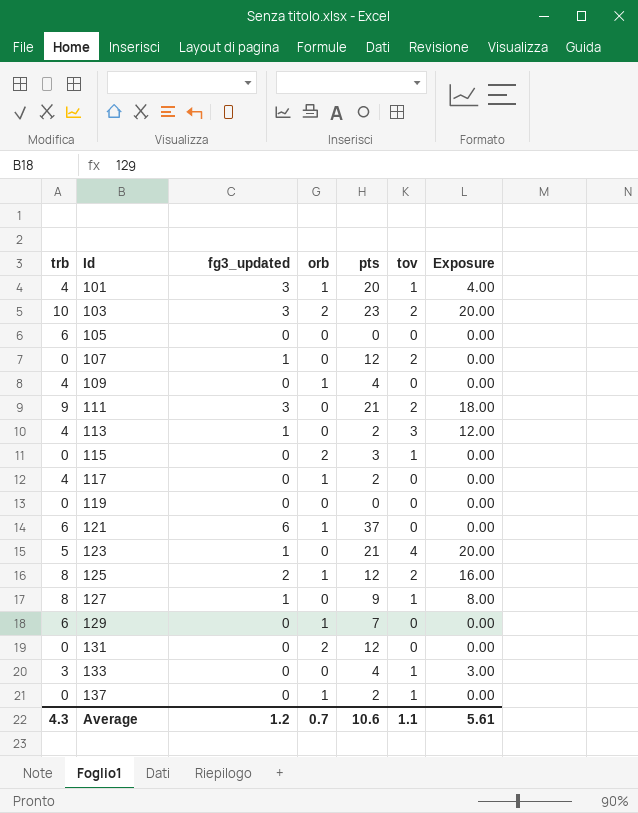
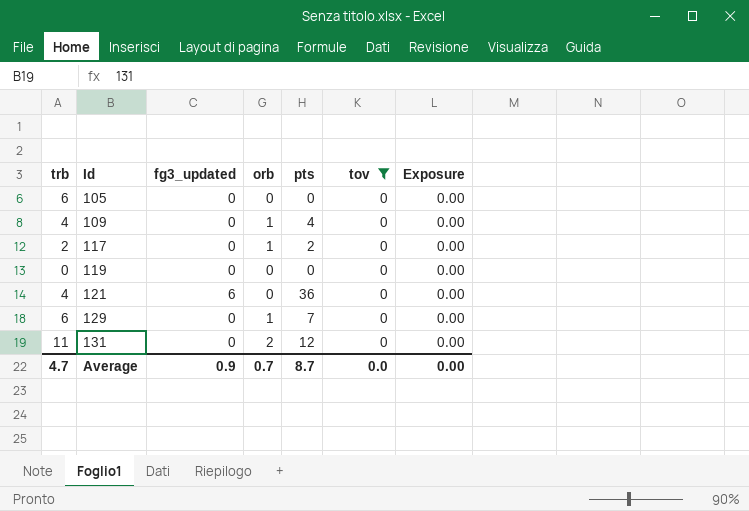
filter: none -> tov = 0
117 | trb: 4 -> 2
121 | trb: 6 -> 4
121 | orb: 1 -> 0
121 | pts: 37 -> 36
131 | trb: 0 -> 11
Average | trb: 4.3 -> 4.7
Average | fg3_updated: 1.2 -> 0.9
Average | pts: 10.6 -> 8.7
Average | tov: 1.1 -> 0.0
Average | Exposure: 5.61 -> 0.00

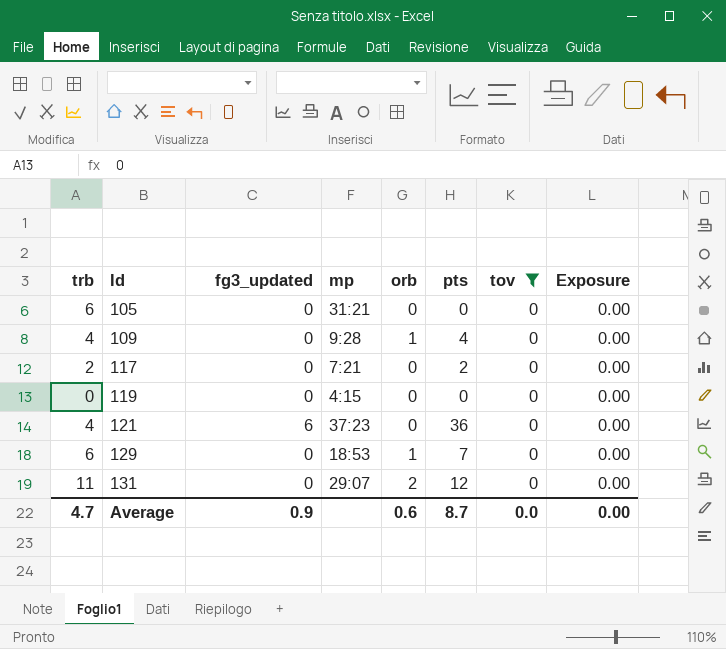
column mp | position: none -> 4
117 | orb: 1 -> 0
Average | orb: 0.7 -> 0.6

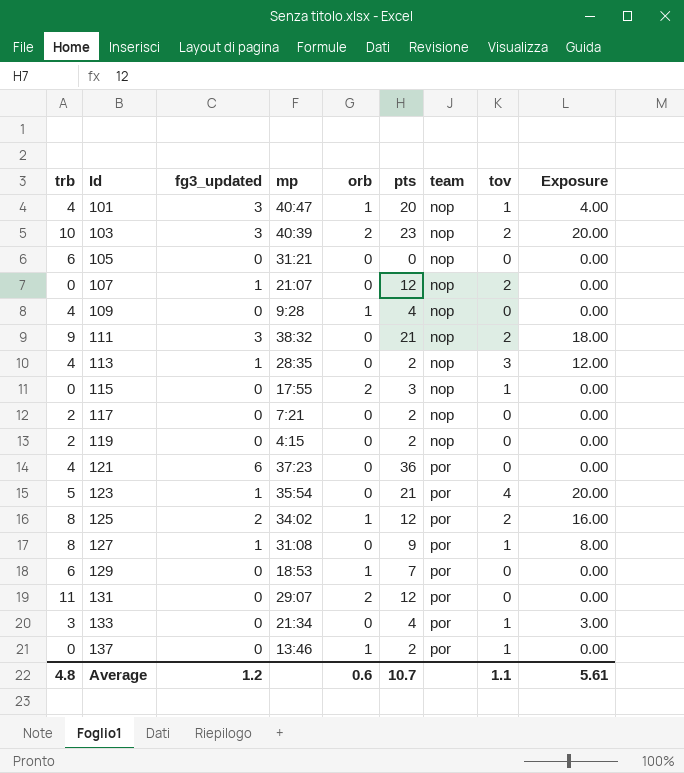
filter: tov = 0 -> none
column team | position: none -> 7
119 | trb: 0 -> 2
119 | pts: 0 -> 2
Average | trb: 4.7 -> 4.8
Average | fg3_updated: 0.9 -> 1.2
Average | pts: 8.7 -> 10.7
Average | tov: 0.0 -> 1.1
Average | Exposure: 0.00 -> 5.61

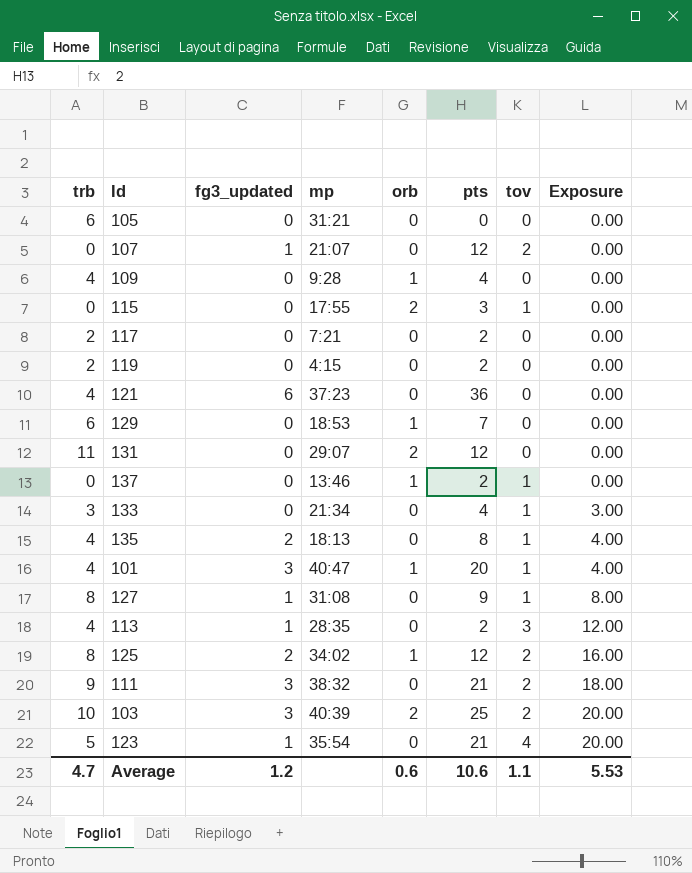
row order: Id ascending -> Exposure ascending
column team | position: 7 -> none
row 135: none -> 4 | 2 | 18:13 | 0 | 8 | 1 | 4.00
103 | pts: 23 -> 25
Average | trb: 4.8 -> 4.7
Average | pts: 10.7 -> 10.6
Average | Exposure: 5.61 -> 5.53

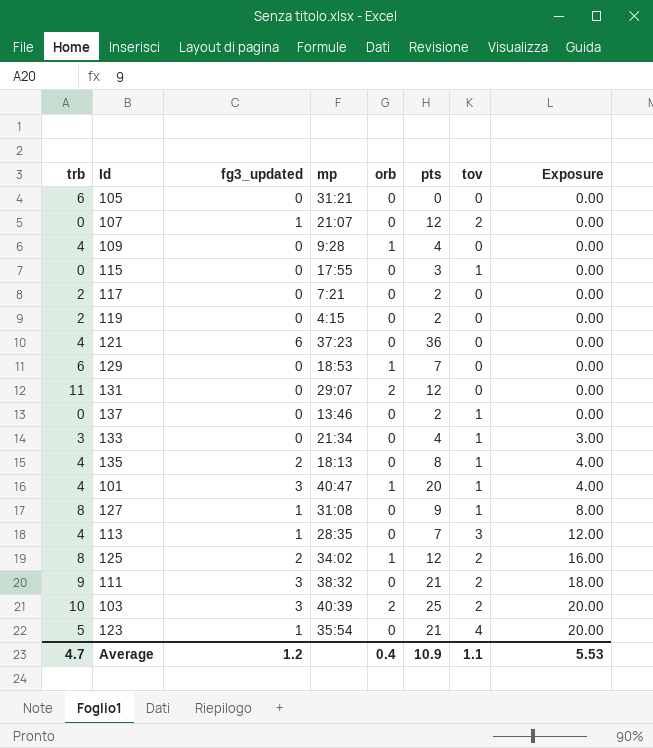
115 | orb: 2 -> 0
137 | orb: 1 -> 0
113 | pts: 2 -> 7
Average | orb: 0.6 -> 0.4
Average | pts: 10.6 -> 10.9

